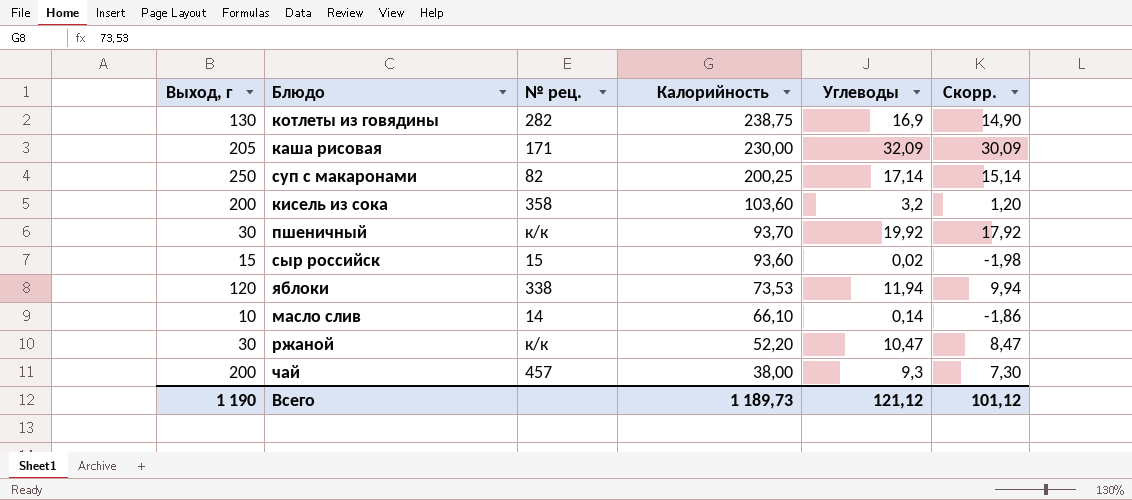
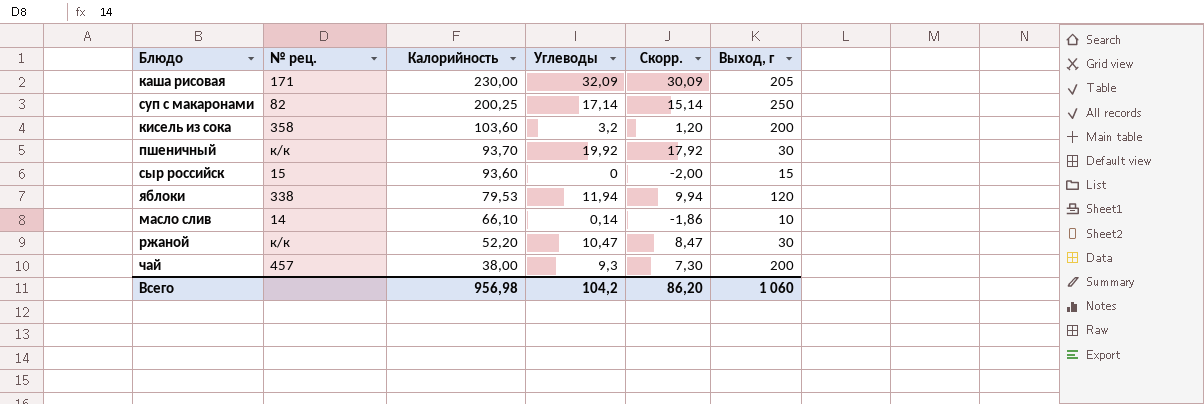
column Выход, г | position: 1 -> 6
row котлеты из говядины: 130 | 282 | 238,75 | 16,9 | 14,90 -> none
сыр российск | Углеводы: 0,02 -> 0
сыр российск | Скорр.: -1,98 -> -2,00
яблоки | Калорийность: 73,53 -> 79,53
Всего | Калорийность: 1 189,73 -> 956,98
Всего | Углеводы: 121,12 -> 104,2
Всего | Скорр.: 101,12 -> 86,20
Всего | Выход, г: 1 190 -> 1 060

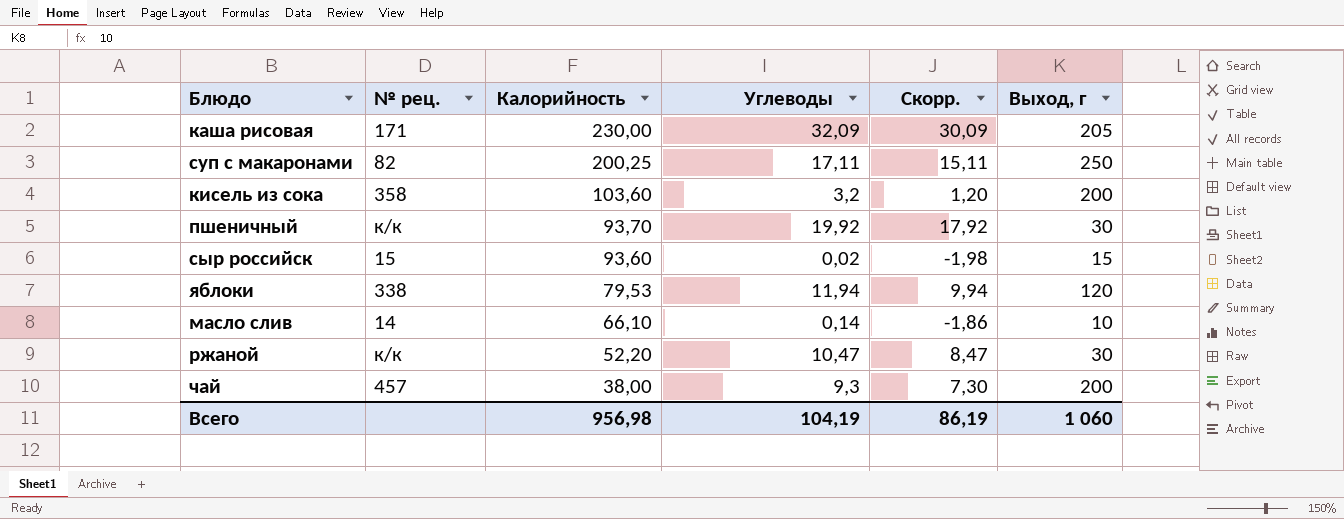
суп с макаронами | Углеводы: 17,14 -> 17,11
суп с макаронами | Скорр.: 15,14 -> 15,11
сыр российск | Углеводы: 0 -> 0,02
сыр российск | Скорр.: -2,00 -> -1,98
Всего | Углеводы: 104,2 -> 104,19
Всего | Скорр.: 86,20 -> 86,19

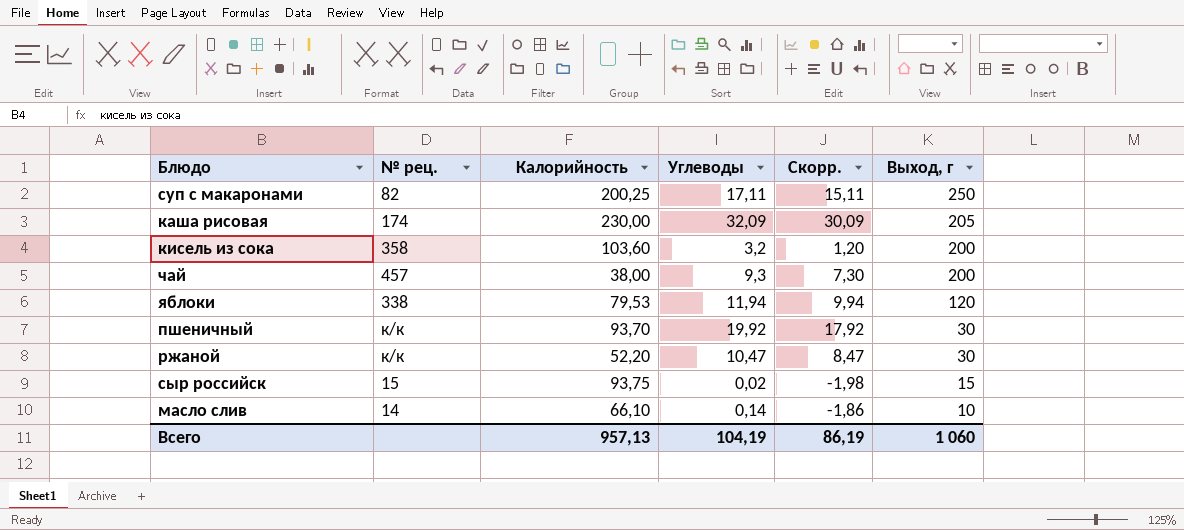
row order: Калорийность descending -> Выход, г descending
каша рисовая | № рец.: 171 -> 174
сыр российск | Калорийность: 93,60 -> 93,75
Всего | Калорийность: 956,98 -> 957,13

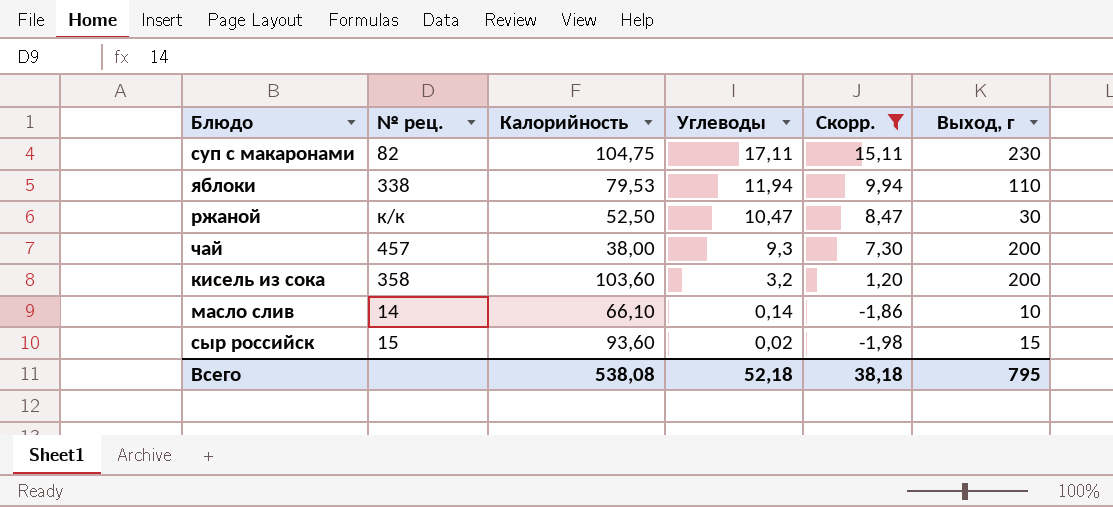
filter: none -> Скорр. <= 15,11
row order: Выход, г descending -> Углеводы descending
суп с макаронами | Калорийность: 200,25 -> 104,75
суп с макаронами | Выход, г: 250 -> 230
яблоки | Выход, г: 120 -> 110
ржаной | Калорийность: 52,20 -> 52,50
сыр российск | Калорийность: 93,75 -> 93,60
Всего | Калорийность: 957,13 -> 538,08
Всего | Углеводы: 104,19 -> 52,18
Всего | Скорр.: 86,19 -> 38,18
Всего | Выход, г: 1 060 -> 795

